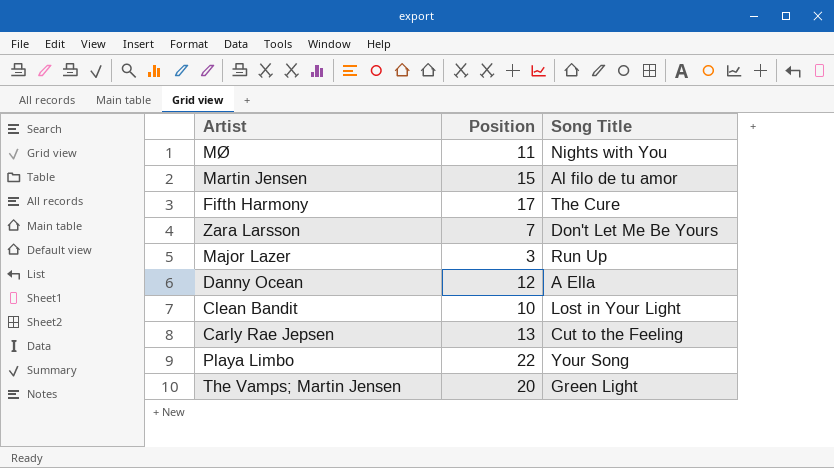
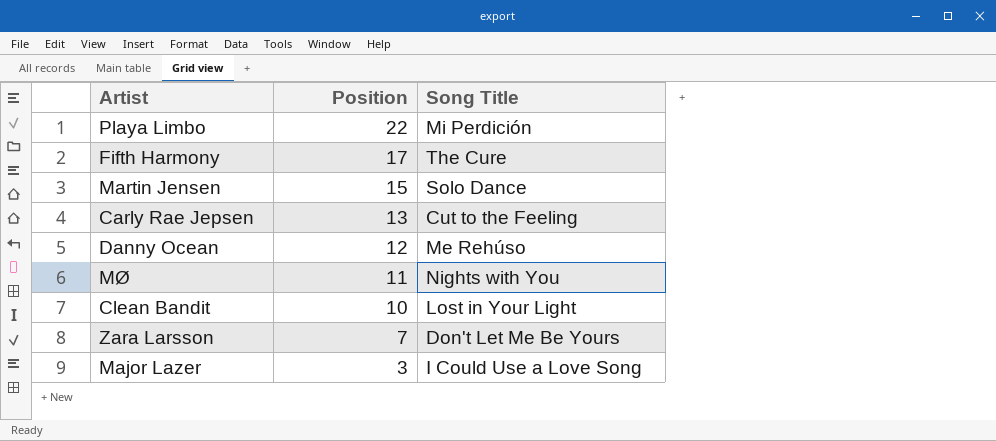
row order: none -> Position descending
row The Vamps; Martin Jensen: 20 | Green Light -> none
Playa Limbo | Song Title: Your Song -> Mi Perdición
Martin Jensen | Song Title: Al filo de tu amor -> Solo Dance
Danny Ocean | Song Title: A Ella -> Me Rehúso
Major Lazer | Song Title: Run Up -> I Could Use a Love Song

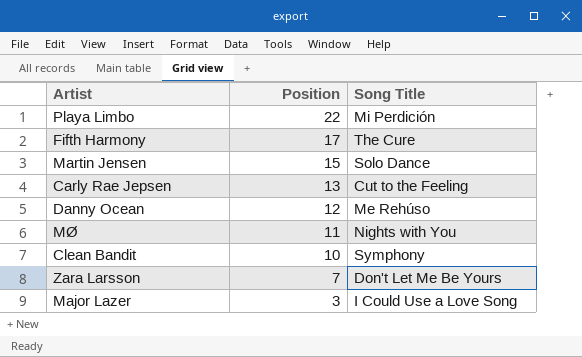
Clean Bandit | Song Title: Lost in Your Light -> Symphony

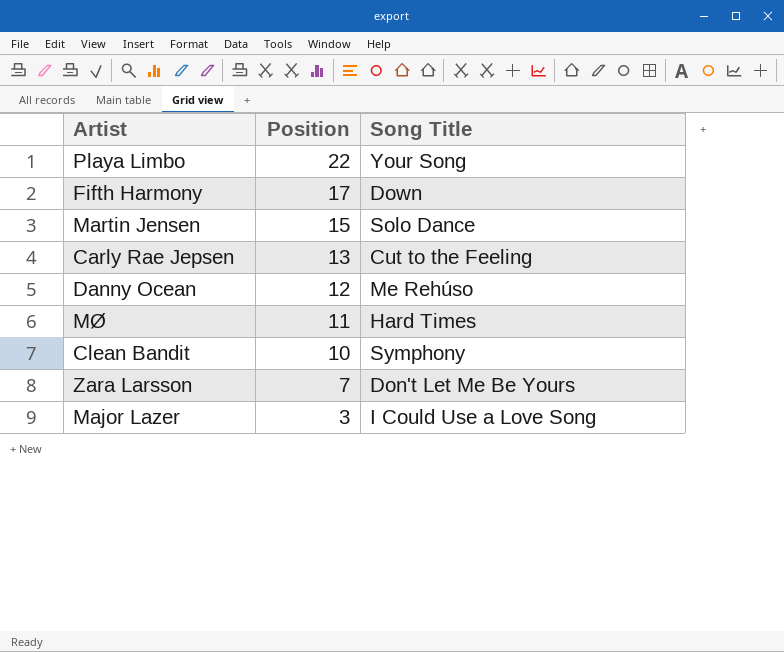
Playa Limbo | Song Title: Mi Perdición -> Your Song
Fifth Harmony | Song Title: The Cure -> Down
MØ | Song Title: Nights with You -> Hard Times

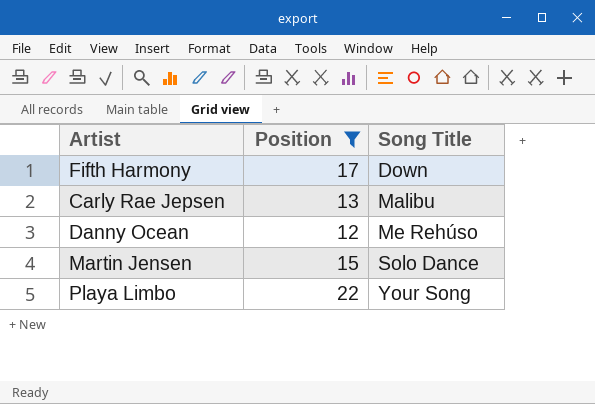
filter: none -> Position >= 12
row order: Position descending -> Song Title ascending
Carly Rae Jepsen | Song Title: Cut to the Feeling -> Malibu

